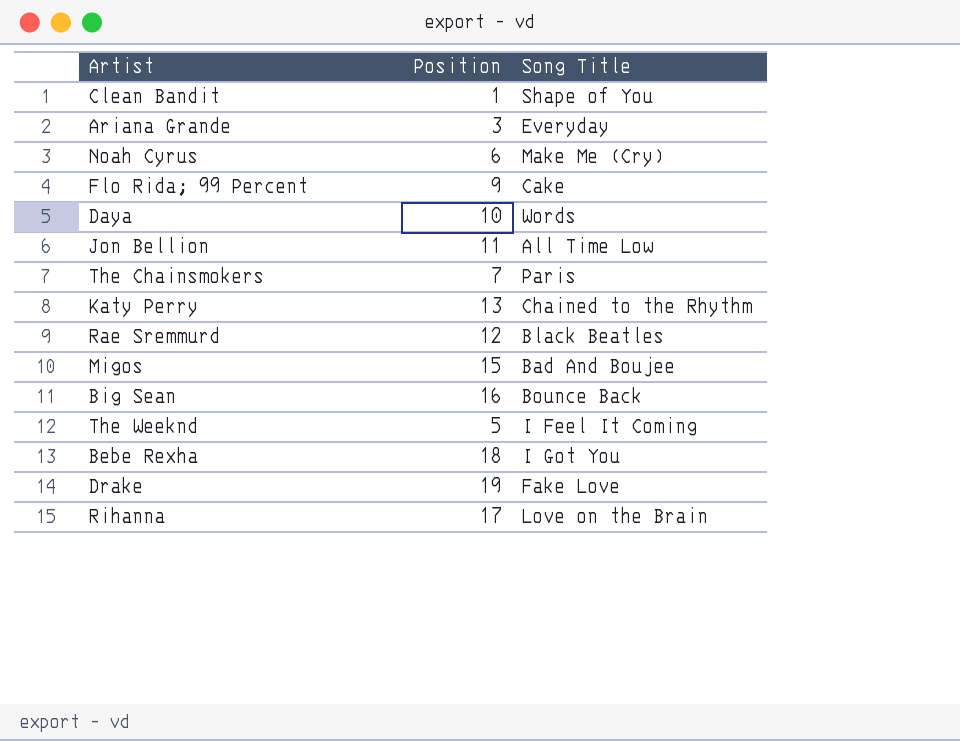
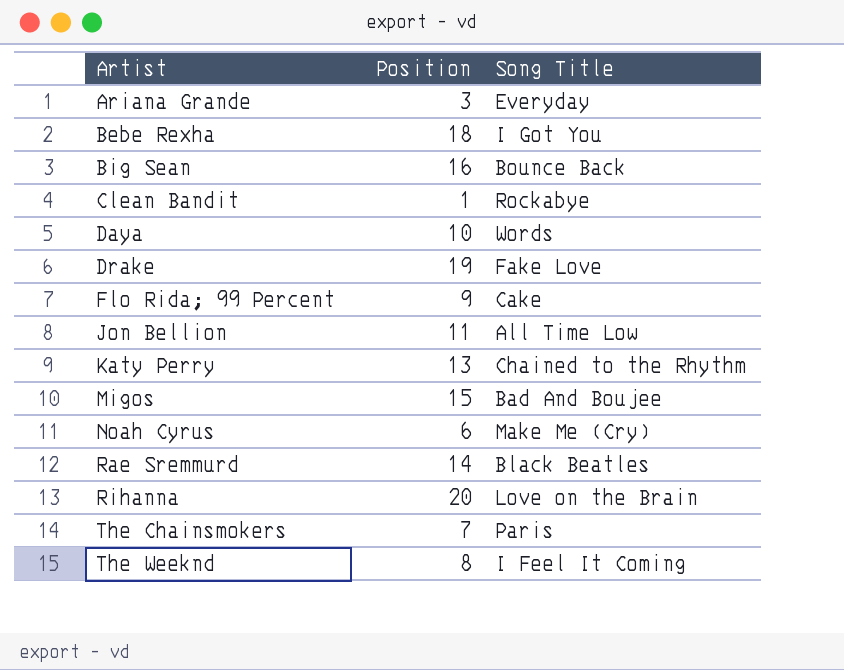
row order: none -> Artist ascending
Clean Bandit | Song Title: Shape of You -> Rockabye
Rae Sremmurd | Position: 12 -> 14
Rihanna | Position: 17 -> 20
The Weeknd | Position: 5 -> 8

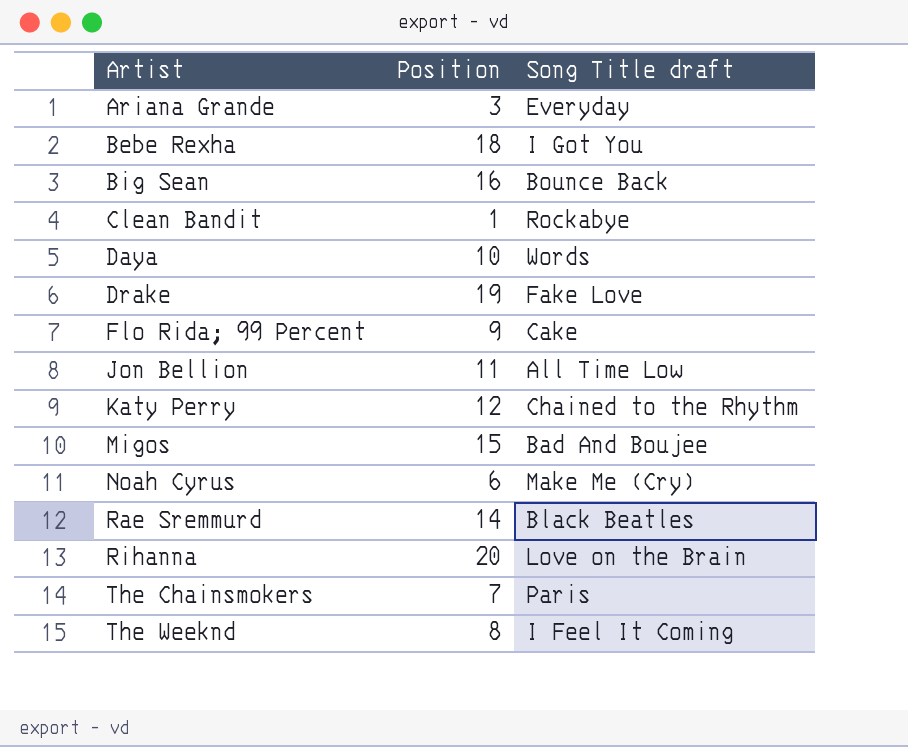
column name: Song Title -> Song Title draft
Katy Perry | Position: 13 -> 12

